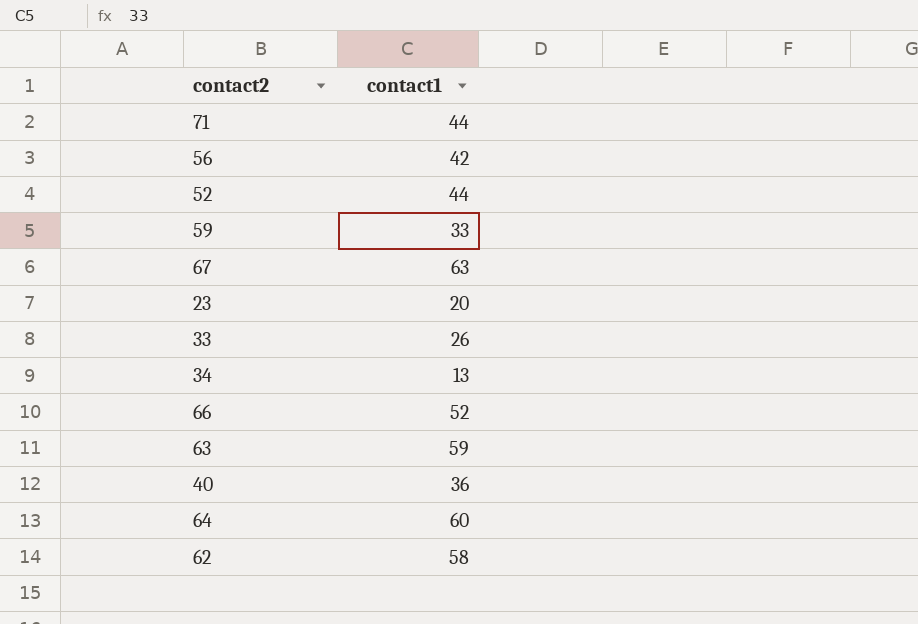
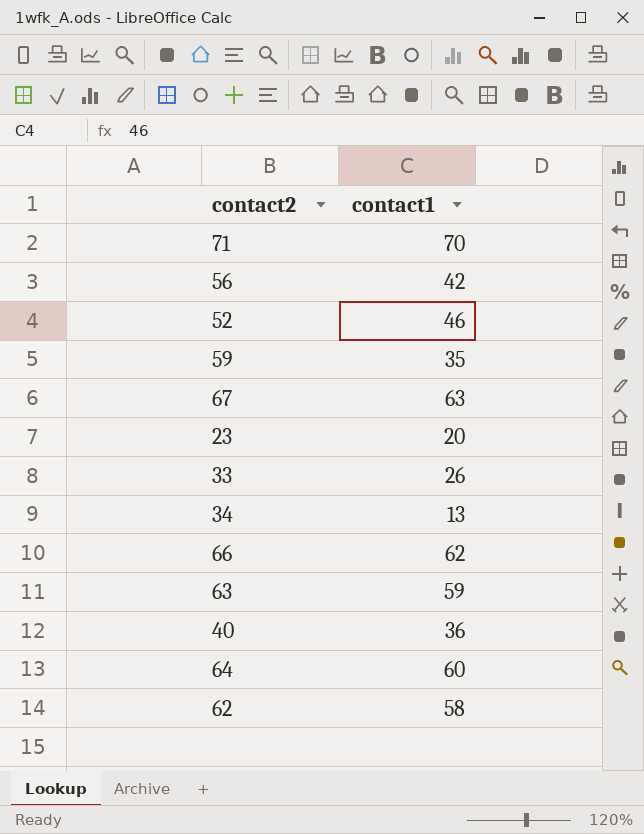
71 | contact1: 44 -> 70
52 | contact1: 44 -> 46
59 | contact1: 33 -> 35
66 | contact1: 52 -> 62

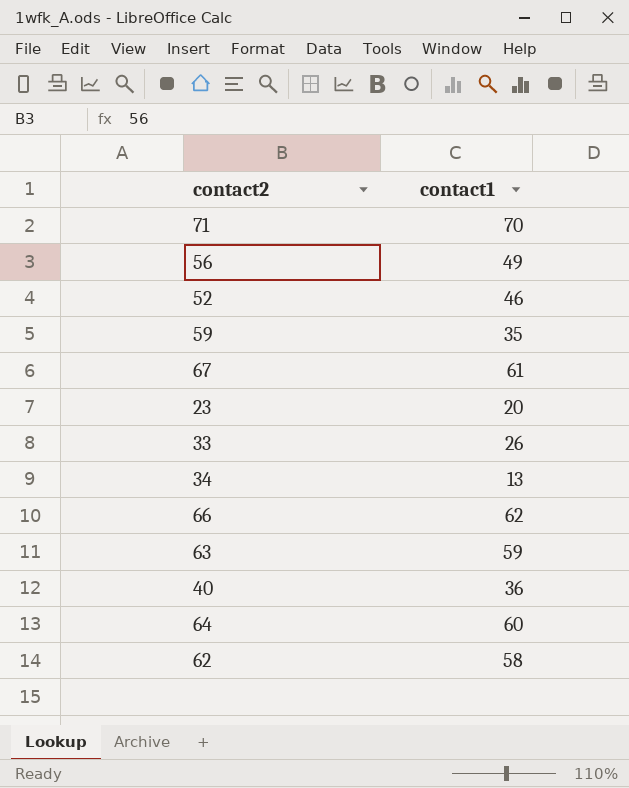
56 | contact1: 42 -> 49
67 | contact1: 63 -> 61

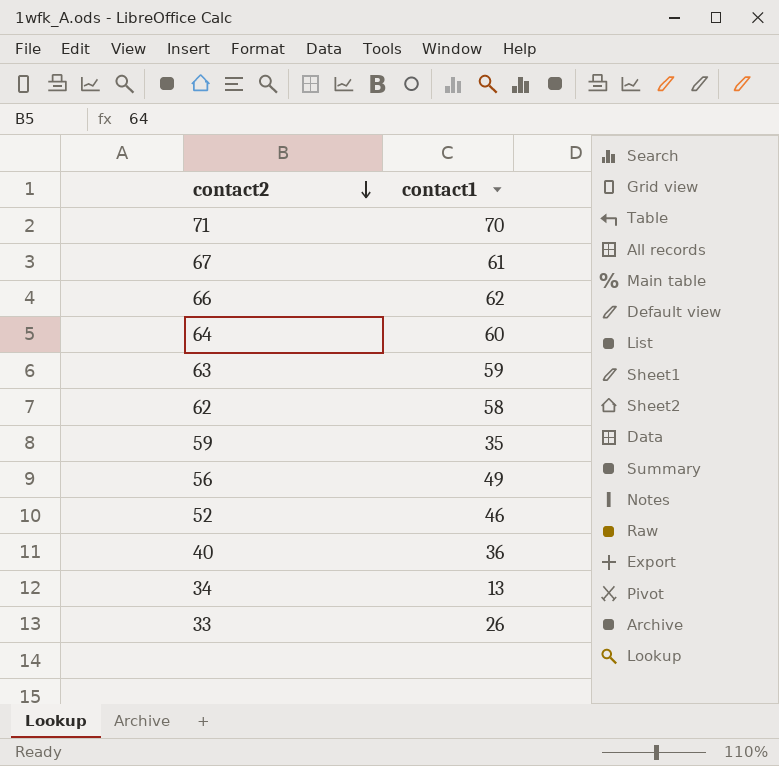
row order: none -> contact2 descending
row 23: 20 -> none

